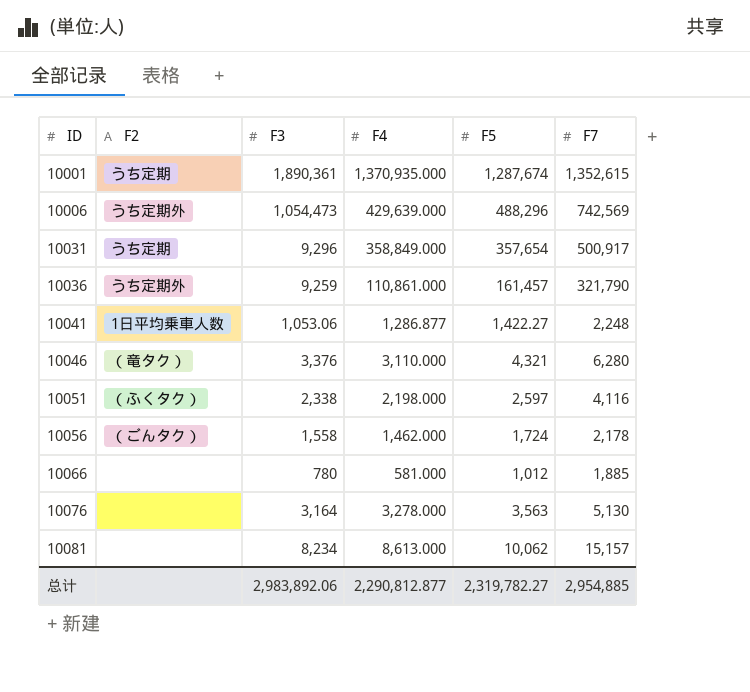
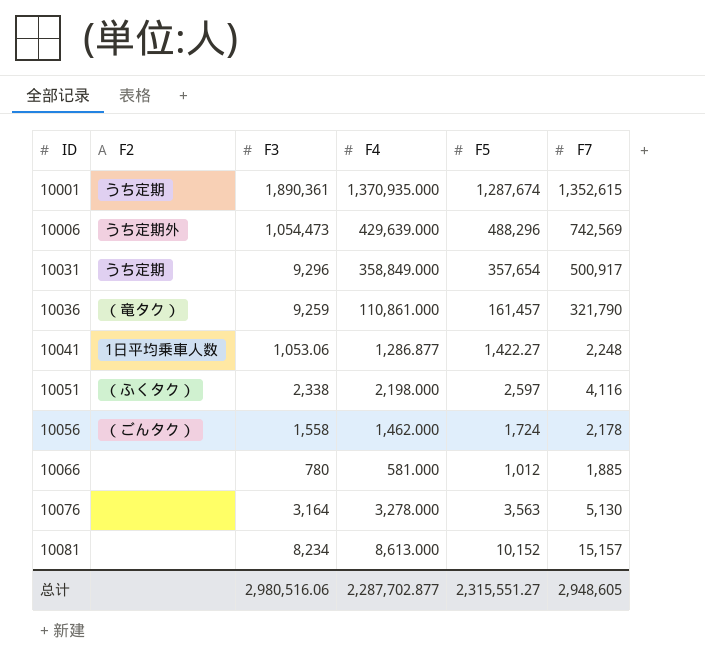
row 10046: （竜タク） | 3,376 | 3,110.000 | 4,321 | 6,280 -> none
10036 | F2: うち定期外 -> （竜タク）
10081 | F5: 10,062 -> 10,152
总计 | F3: 2,983,892.06 -> 2,980,516.06
总计 | F4: 2,290,812.877 -> 2,287,702.877
总计 | F5: 2,319,782.27 -> 2,315,551.27
总计 | F7: 2,954,885 -> 2,948,605

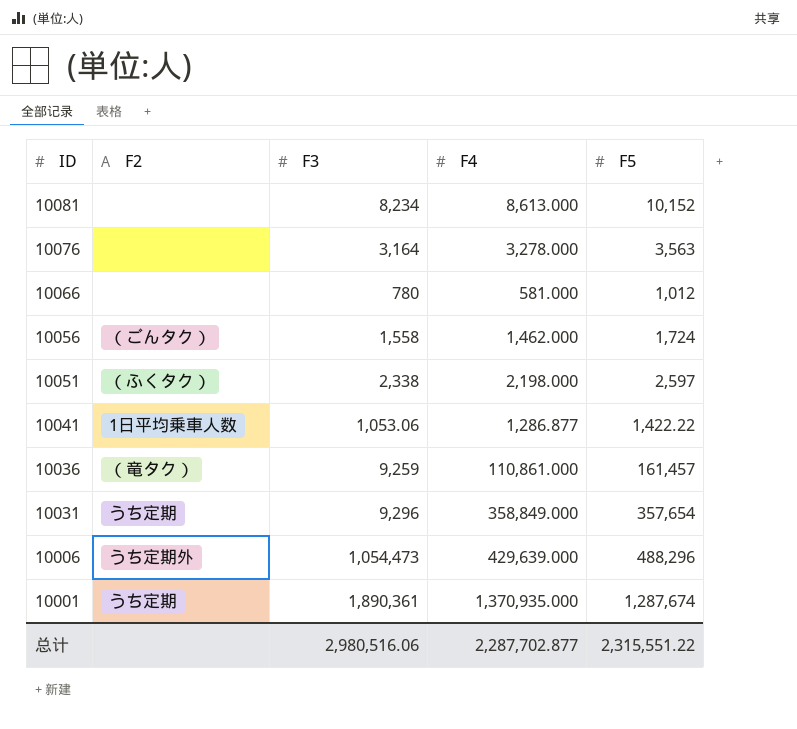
row order: ID ascending -> ID descending
column F7 | position: 6 -> none
10041 | F5: 1,422.27 -> 1,422.22
总计 | F5: 2,315,551.27 -> 2,315,551.22

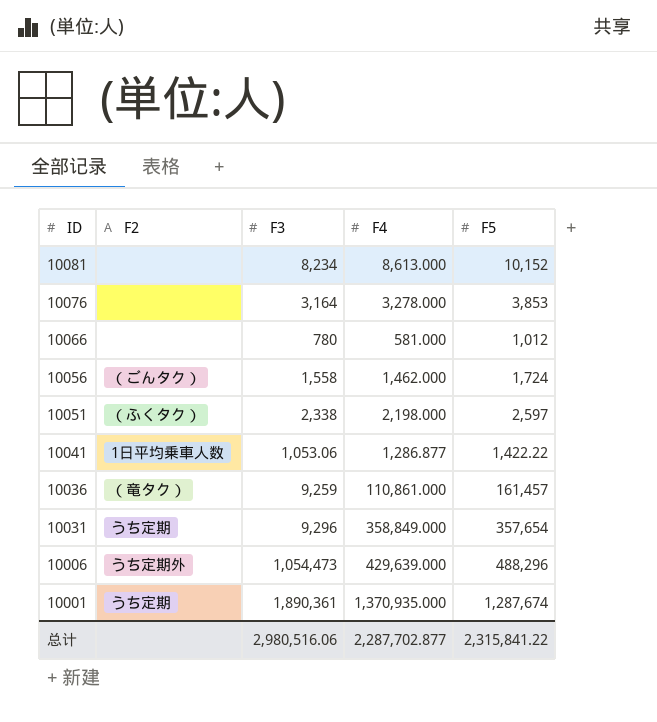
10076 | F5: 3,563 -> 3,853
总计 | F5: 2,315,551.22 -> 2,315,841.22

